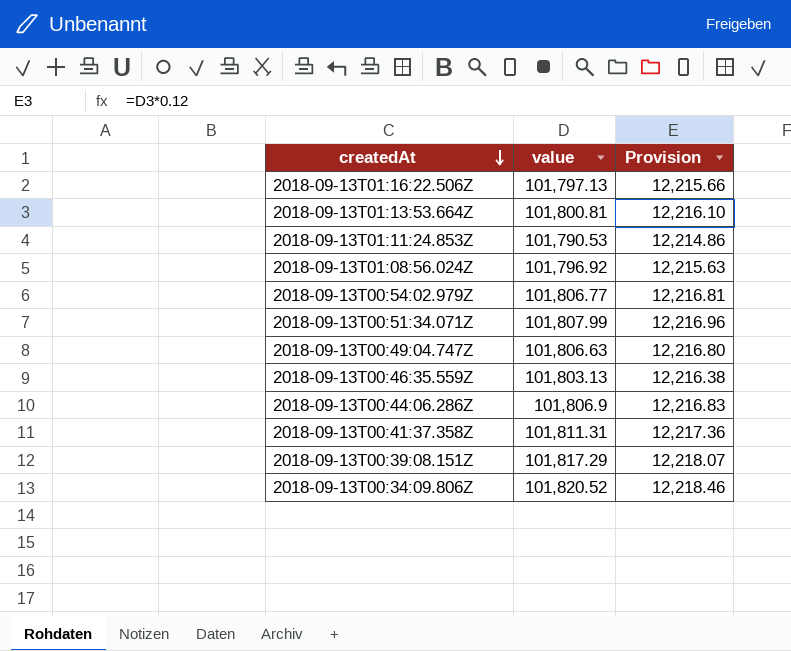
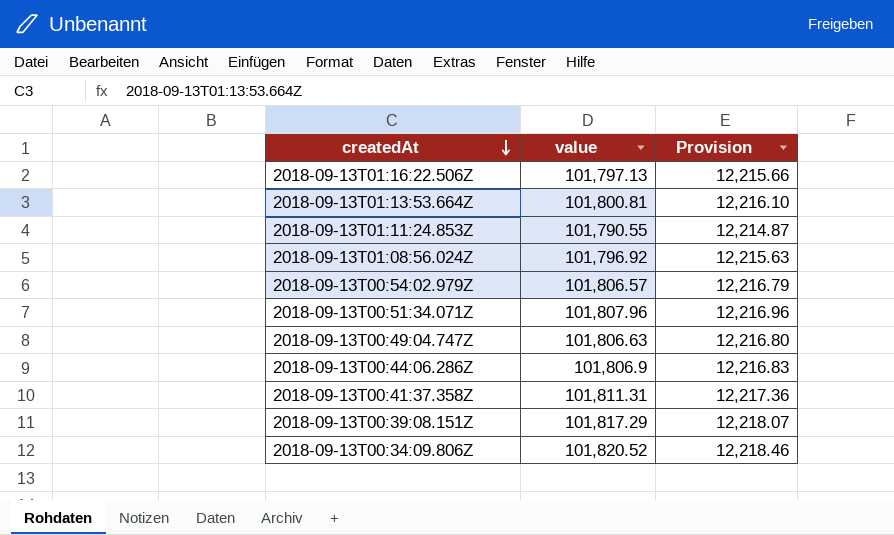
row 2018-09-13T00:46:35.559Z: 101,803.13 | 12,216.38 -> none
2018-09-13T01:11:24.853Z | value: 101,790.53 -> 101,790.55
2018-09-13T01:11:24.853Z | Provision: 12,214.86 -> 12,214.87
2018-09-13T00:54:02.979Z | value: 101,806.77 -> 101,806.57
2018-09-13T00:54:02.979Z | Provision: 12,216.81 -> 12,216.79
2018-09-13T00:51:34.071Z | value: 101,807.99 -> 101,807.96

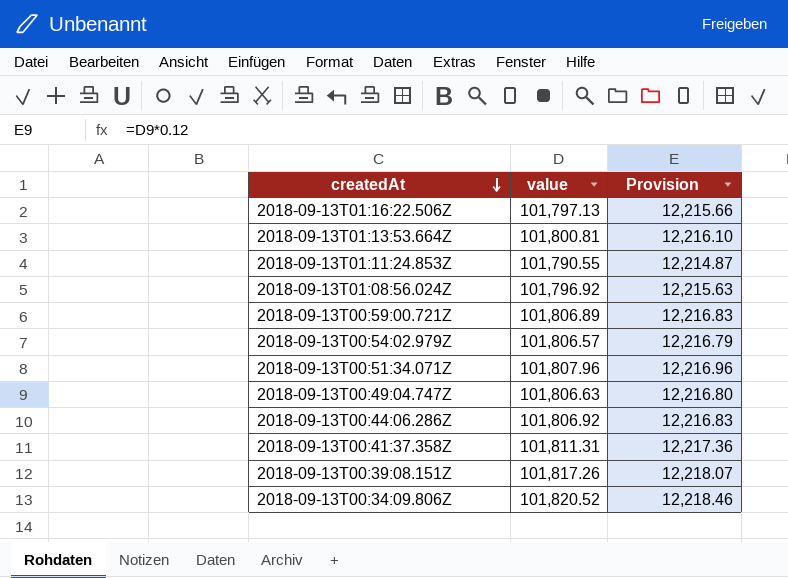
row 2018-09-13T00:59:00.721Z: none -> 101,806.89 | 12,216.83
2018-09-13T00:44:06.286Z | value: 101,806.9 -> 101,806.92
2018-09-13T00:39:08.151Z | value: 101,817.29 -> 101,817.26

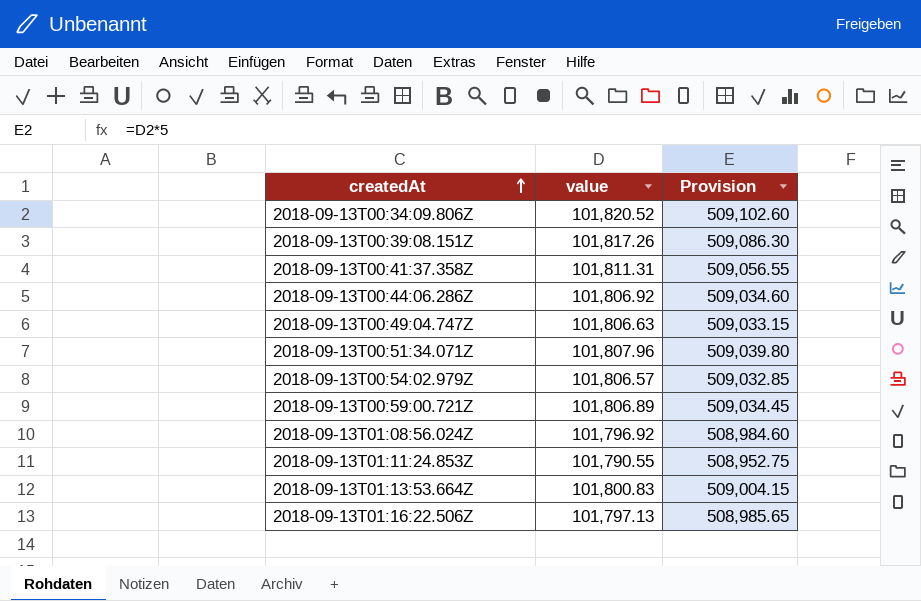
row order: createdAt descending -> createdAt ascending
column Provision | formula: [value] * 0.12 -> [value] * 5
2018-09-13T01:13:53.664Z | value: 101,800.81 -> 101,800.83

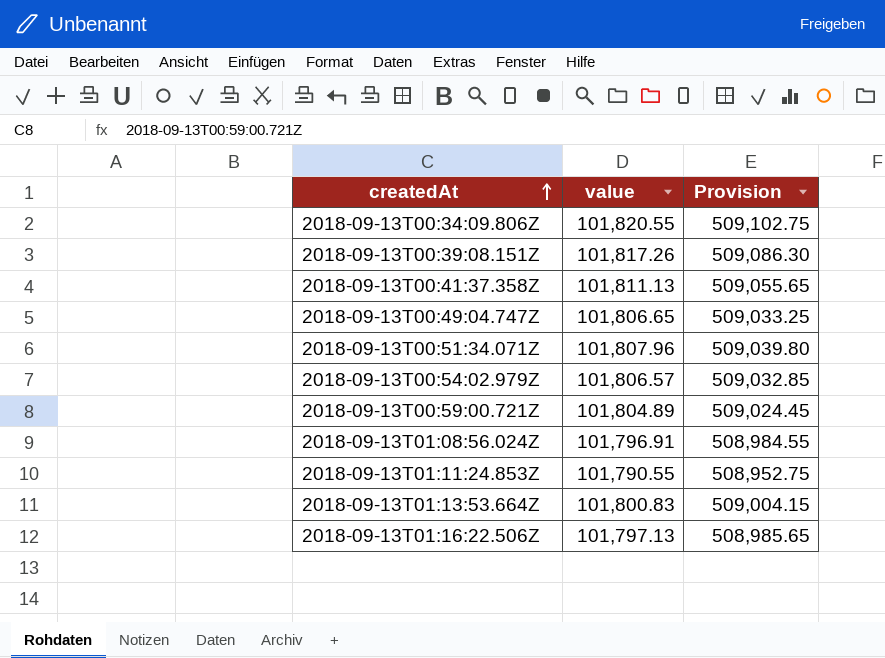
row 2018-09-13T00:44:06.286Z: 101,806.92 | 509,034.60 -> none
2018-09-13T00:34:09.806Z | value: 101,820.52 -> 101,820.55
2018-09-13T00:34:09.806Z | Provision: 509,102.60 -> 509,102.75
2018-09-13T00:41:37.358Z | value: 101,811.31 -> 101,811.13
2018-09-13T00:41:37.358Z | Provision: 509,056.55 -> 509,055.65
2018-09-13T00:49:04.747Z | value: 101,806.63 -> 101,806.65
2018-09-13T00:49:04.747Z | Provision: 509,033.15 -> 509,033.25
2018-09-13T00:59:00.721Z | value: 101,806.89 -> 101,804.89
2018-09-13T00:59:00.721Z | Provision: 509,034.45 -> 509,024.45
2018-09-13T01:08:56.024Z | value: 101,796.92 -> 101,796.91
2018-09-13T01:08:56.024Z | Provision: 508,984.60 -> 508,984.55

